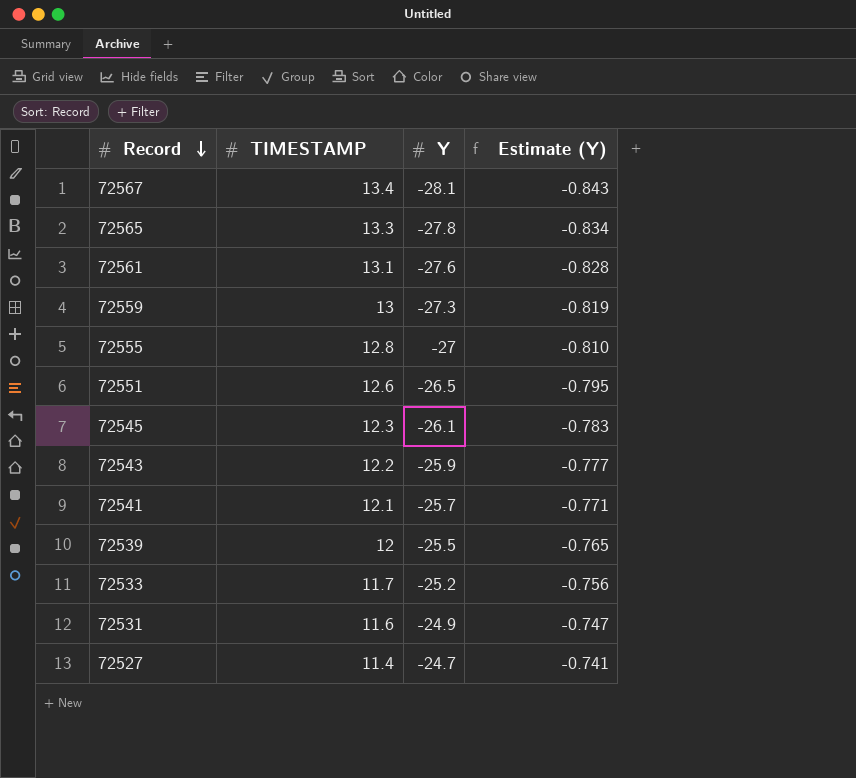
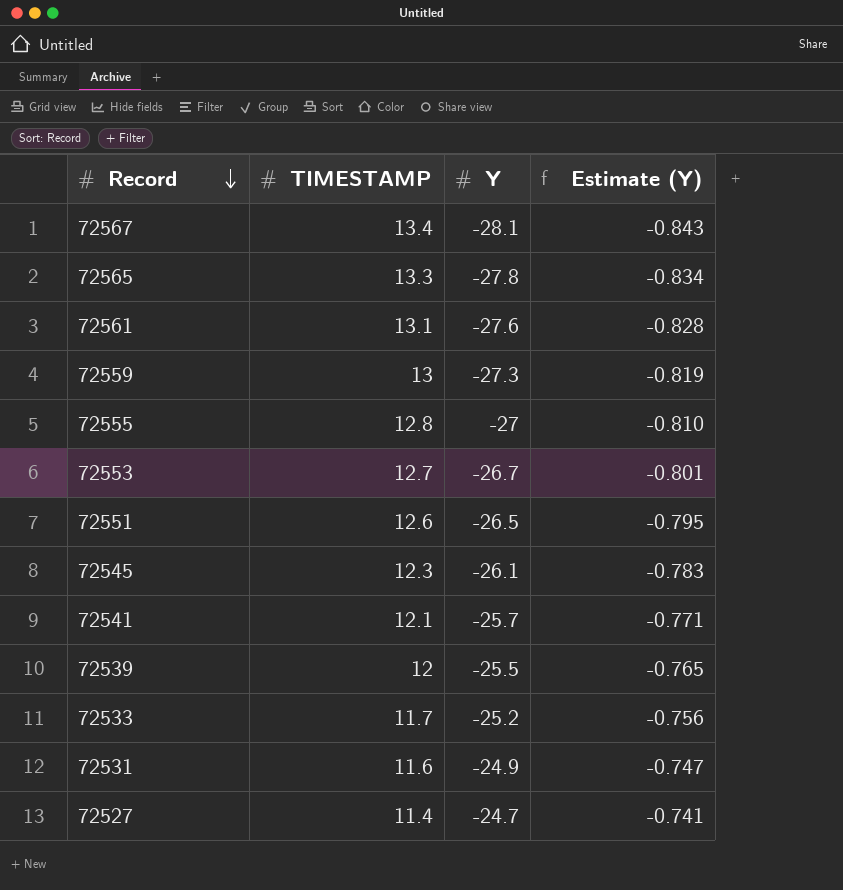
row 72543: 12.2 | -25.9 | -0.777 -> none
row 72553: none -> 12.7 | -26.7 | -0.801

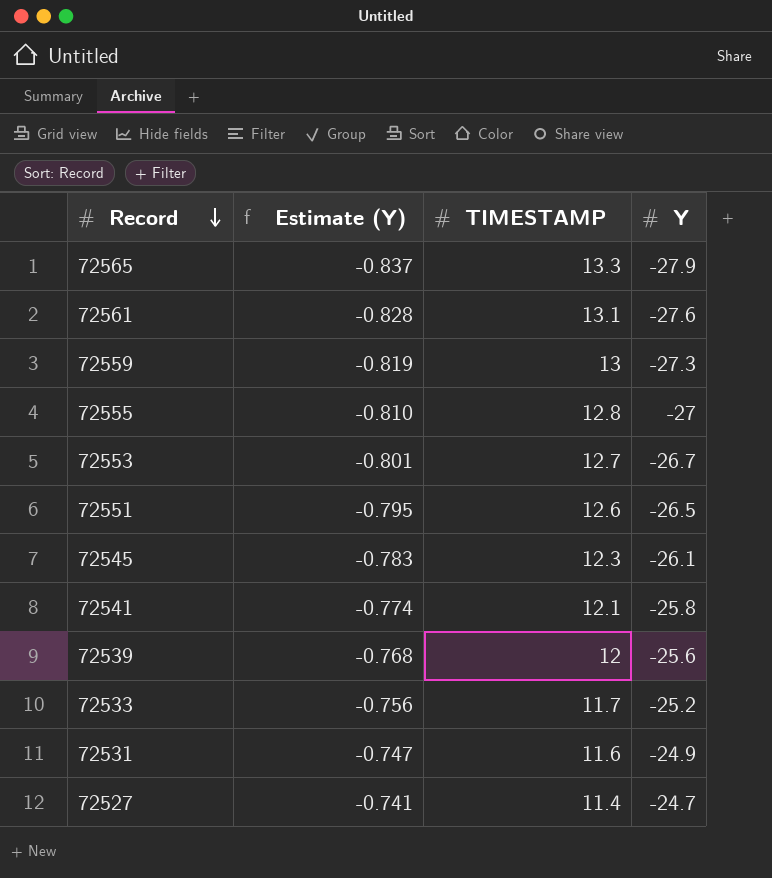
column Estimate (Y) | position: 4 -> 2
row 72567: 13.4 | -28.1 | -0.843 -> none
72565 | Estimate (Y): -0.834 -> -0.837
72565 | Y: -27.8 -> -27.9
72541 | Estimate (Y): -0.771 -> -0.774
72541 | Y: -25.7 -> -25.8
72539 | Estimate (Y): -0.765 -> -0.768
72539 | Y: -25.5 -> -25.6

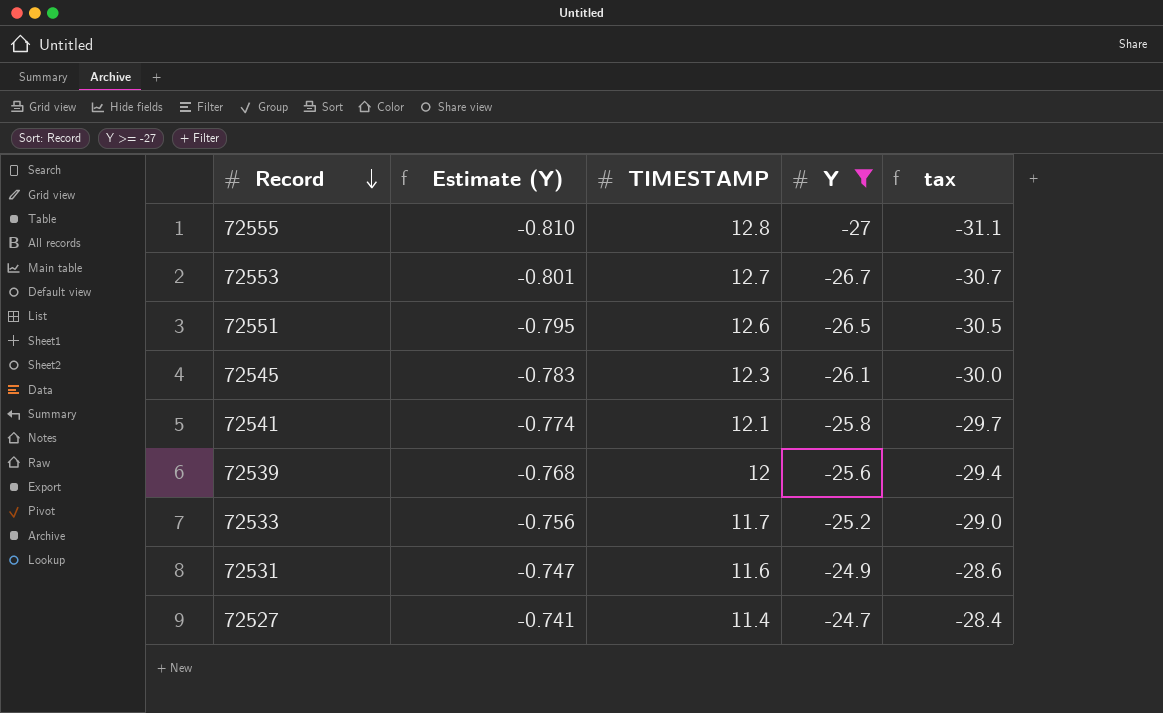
filter: none -> Y >= -27
column tax | formula: none -> [Y] * 1.15

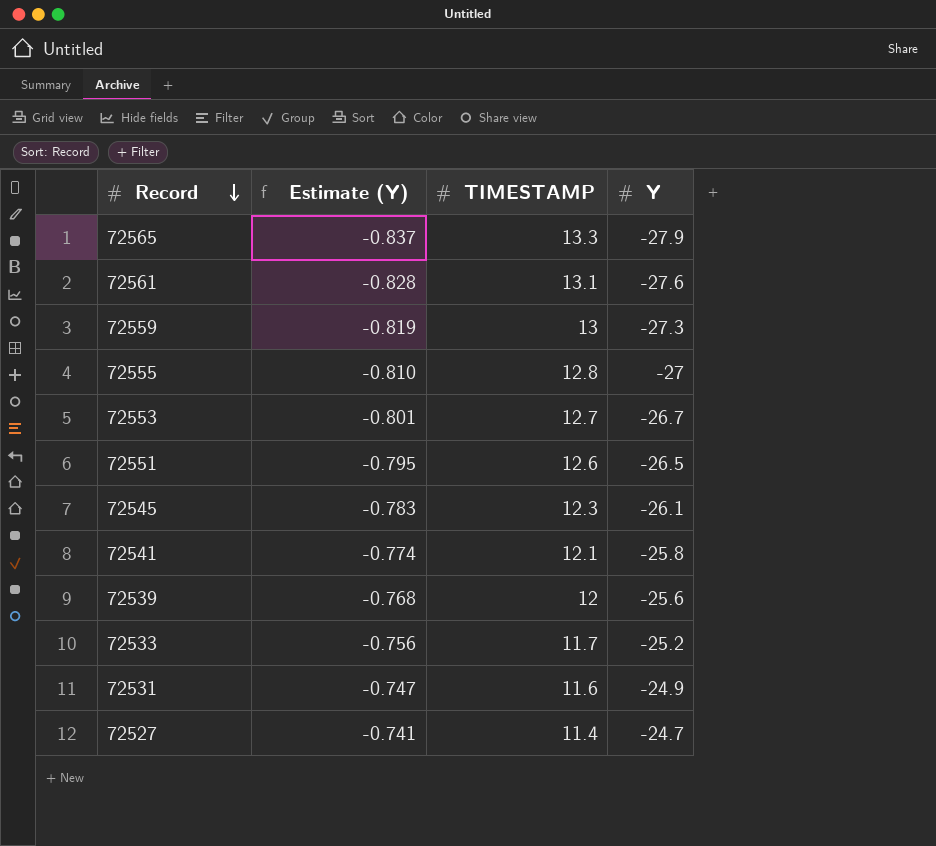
filter: Y >= -27 -> none
column tax | formula: [Y] * 1.15 -> none

